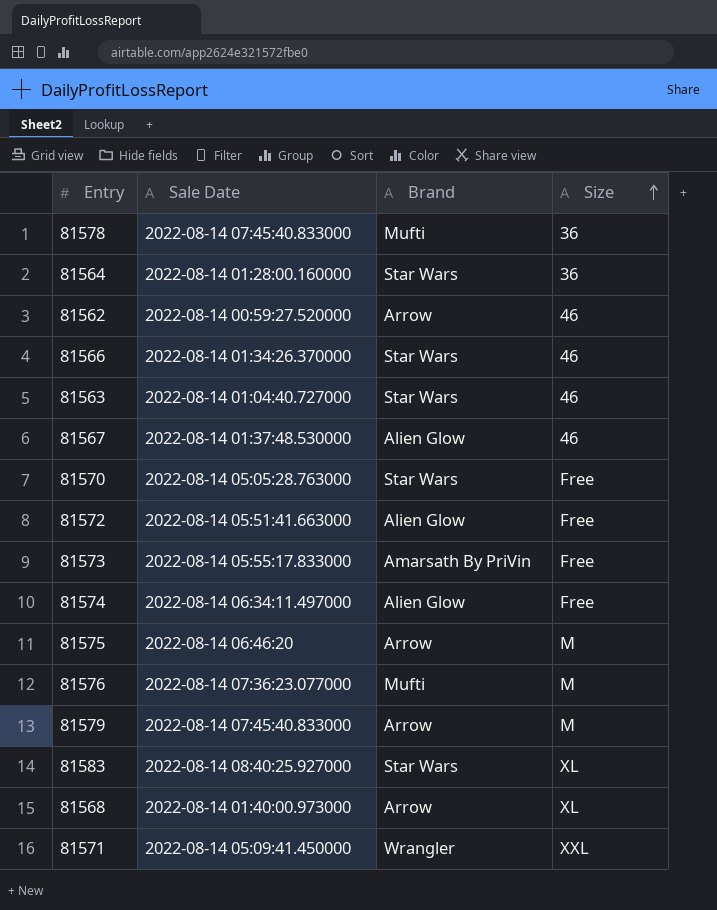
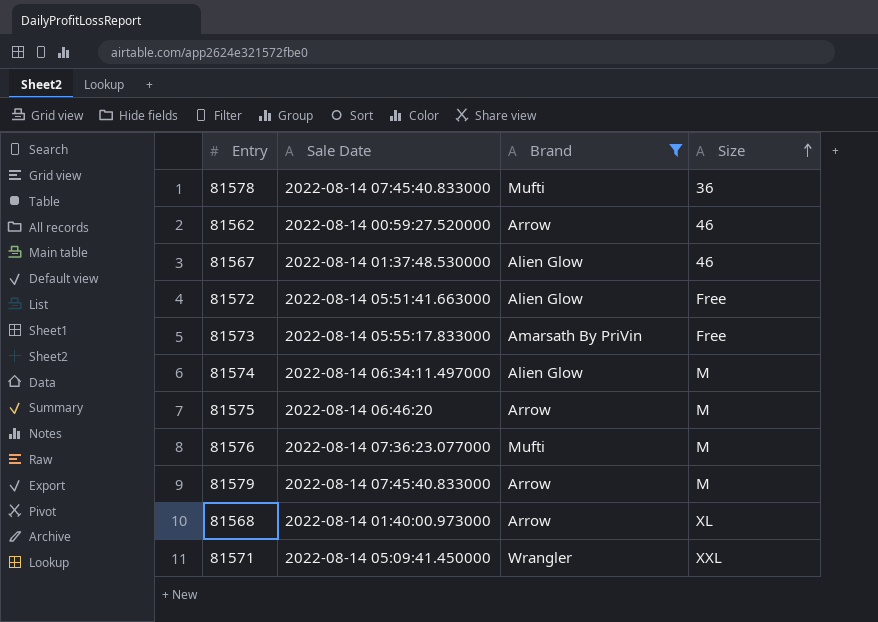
filter: none -> Brand != Star Wars
81574 | Size: Free -> M

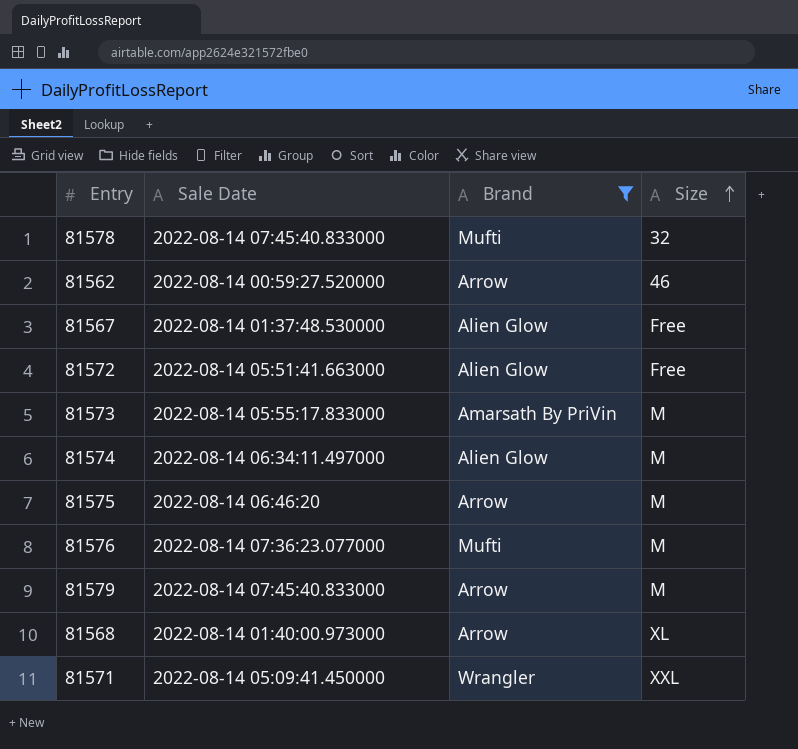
81578 | Size: 36 -> 32
81567 | Size: 46 -> Free
81573 | Size: Free -> M

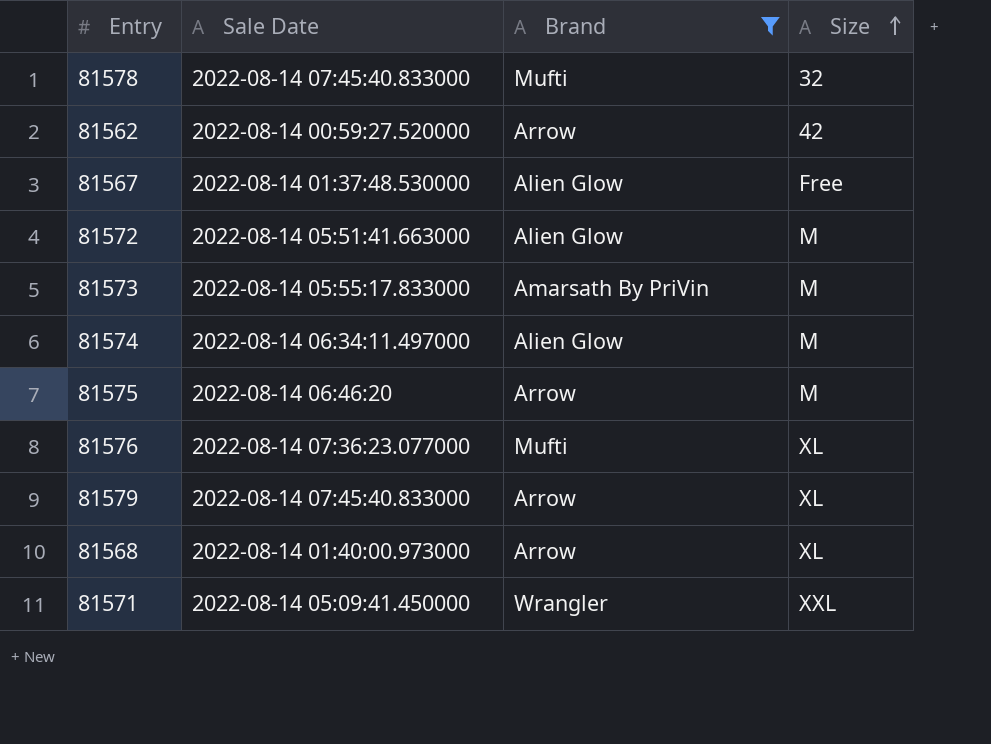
81562 | Size: 46 -> 42
81572 | Size: Free -> M
81576 | Size: M -> XL
81579 | Size: M -> XL

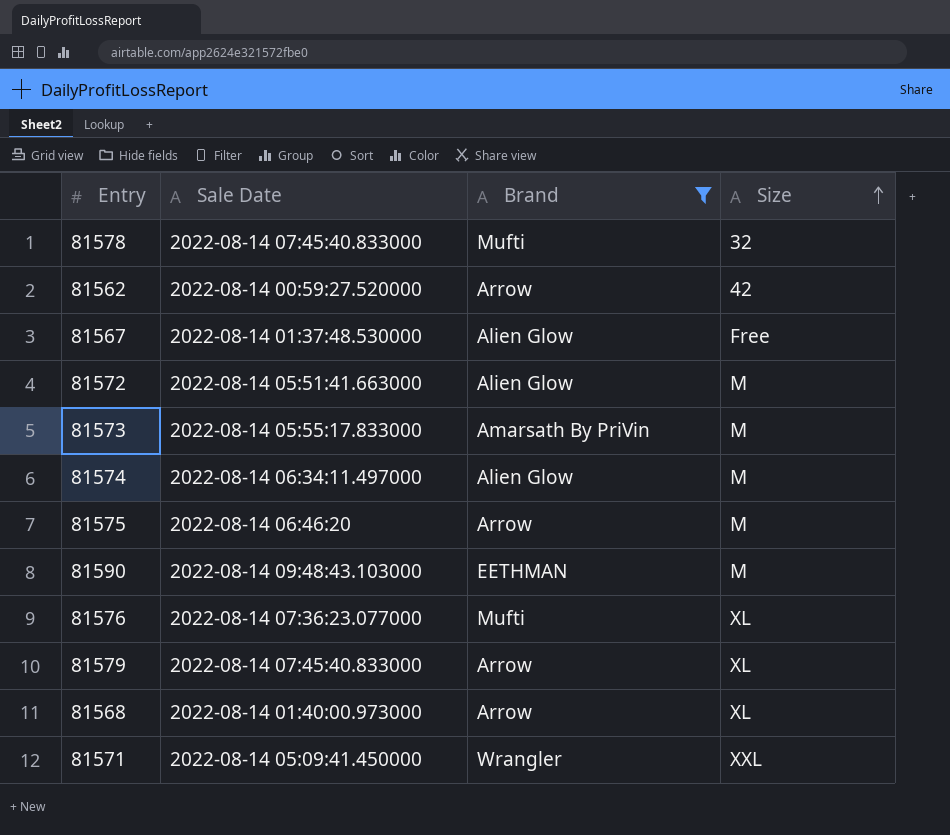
row 81590: none -> 2022-08-14 09:48:43.103000 | EETHMAN | M

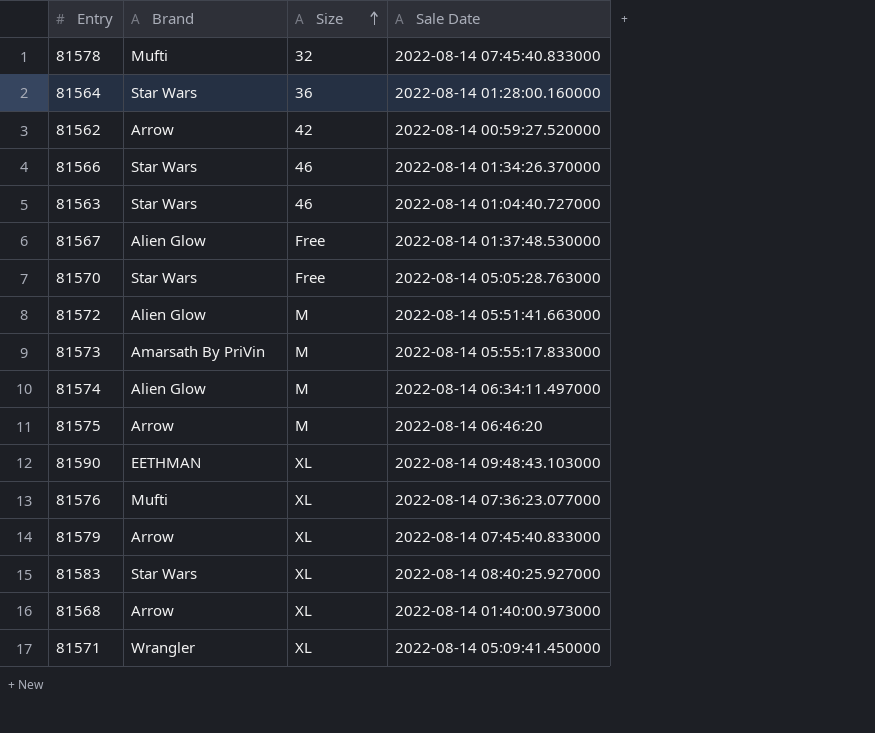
filter: Brand != Star Wars -> none
column Sale Date | position: 2 -> 4
81590 | Size: M -> XL
81571 | Size: XXL -> XL

